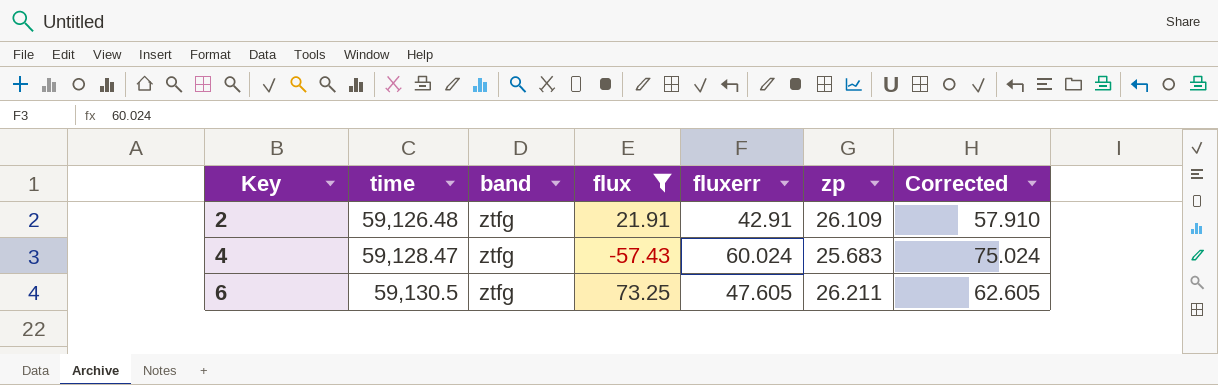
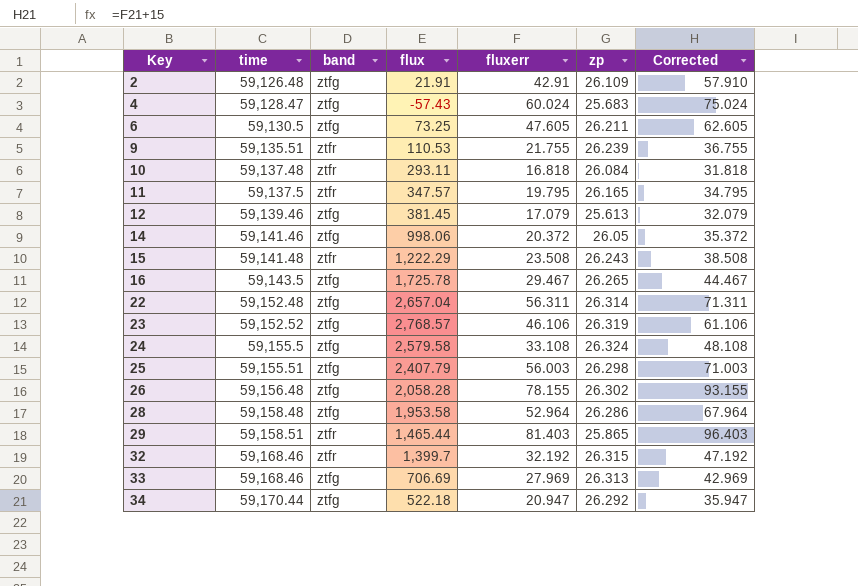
filter: flux <= 73.25 -> none

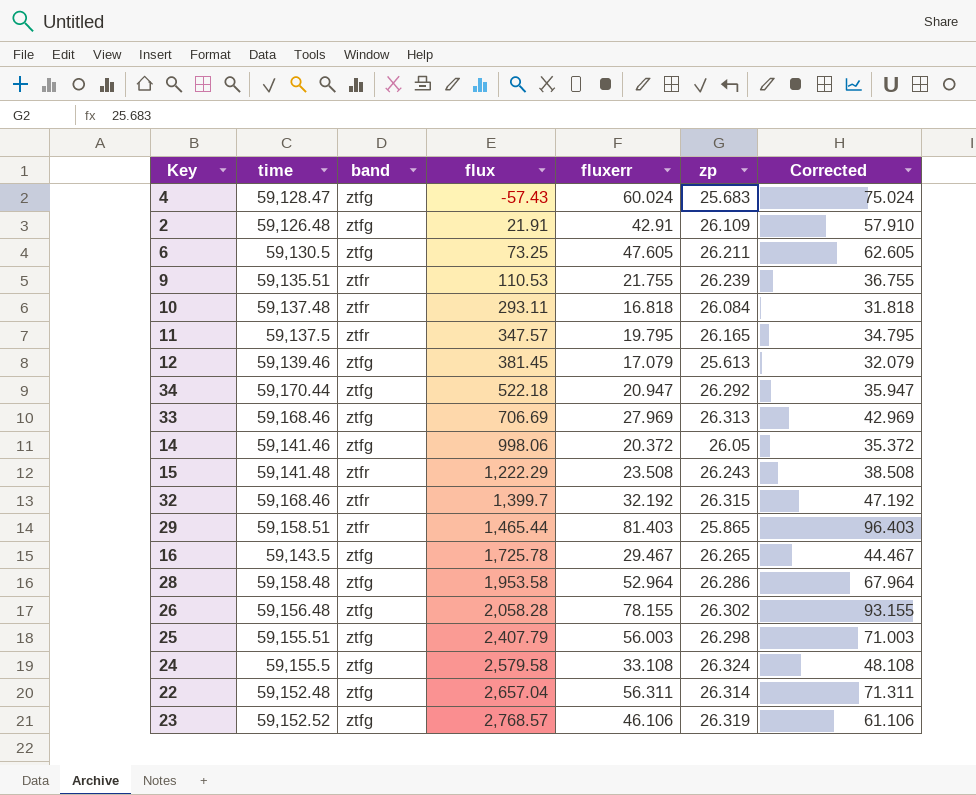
row order: Key ascending -> flux ascending

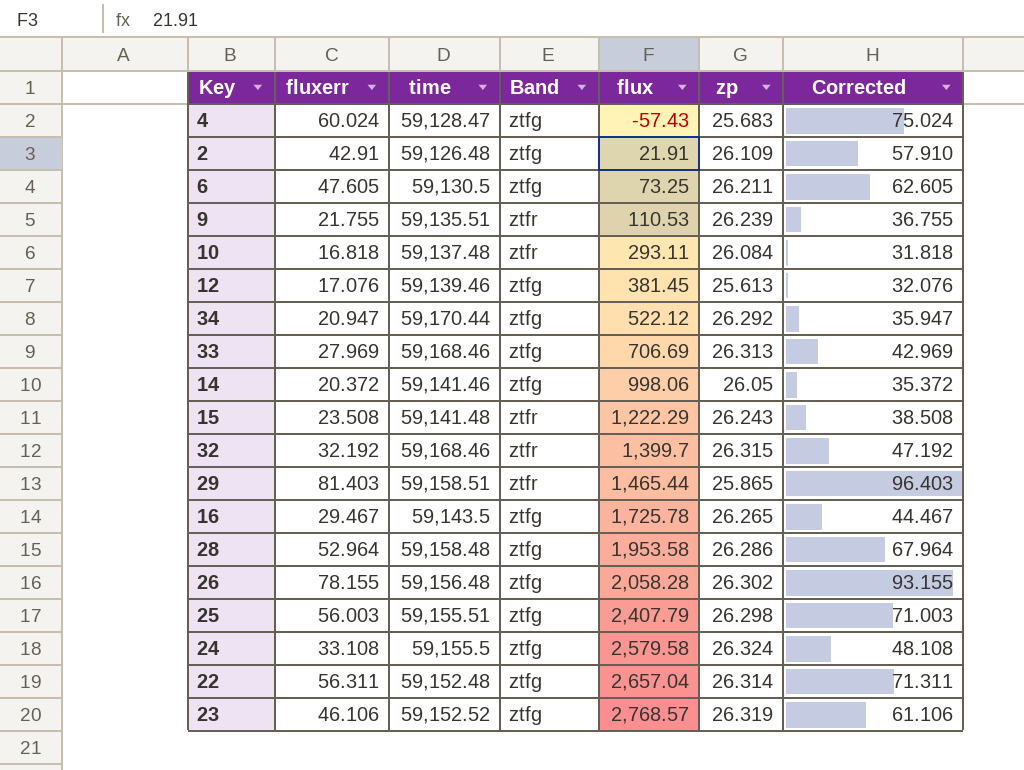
column fluxerr | position: 5 -> 2
column name: band -> Band
row 11: 59,137.5 | ztfr | 347.57 | 19.795 | 26.165 | 34.795 -> none
12 | fluxerr: 17.079 -> 17.076
12 | Corrected: 32.079 -> 32.076
34 | flux: 522.18 -> 522.12

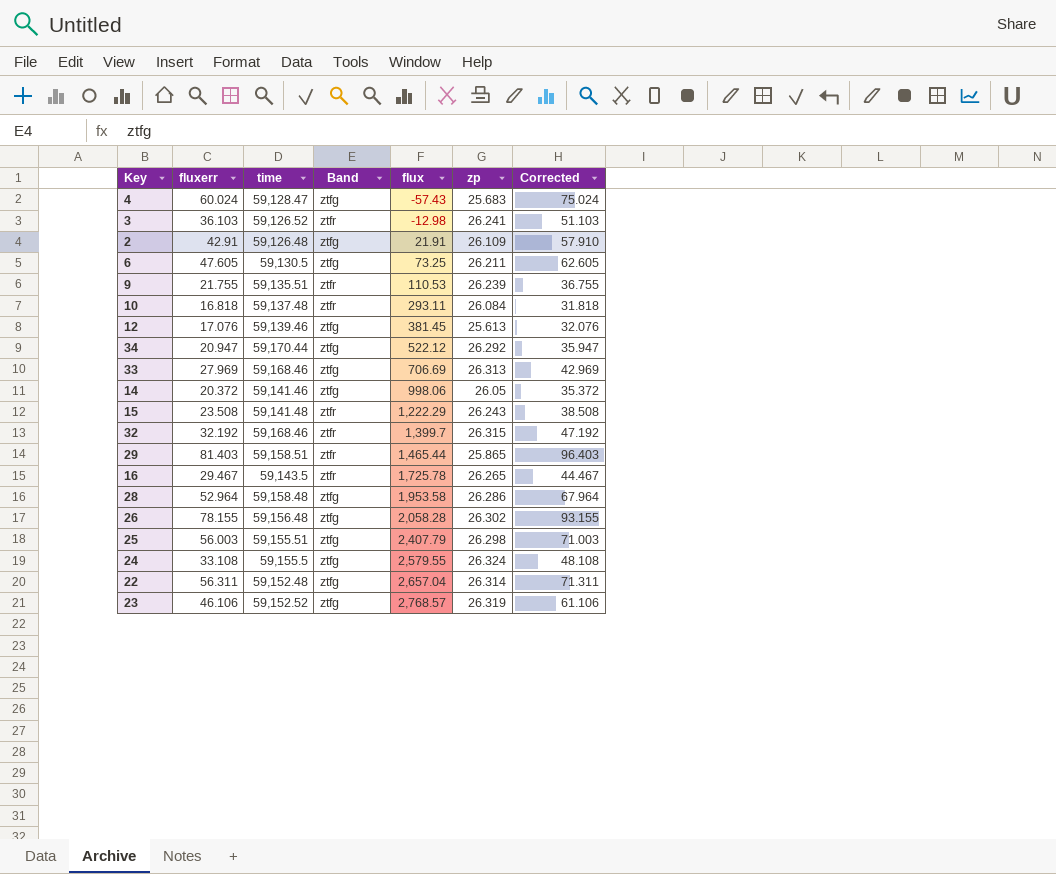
row 3: none -> 36.103 | 59,126.52 | ztfr | -12.98 | 26.241 | 51.103
16 | Band: ztfg -> ztfr
24 | flux: 2,579.58 -> 2,579.55

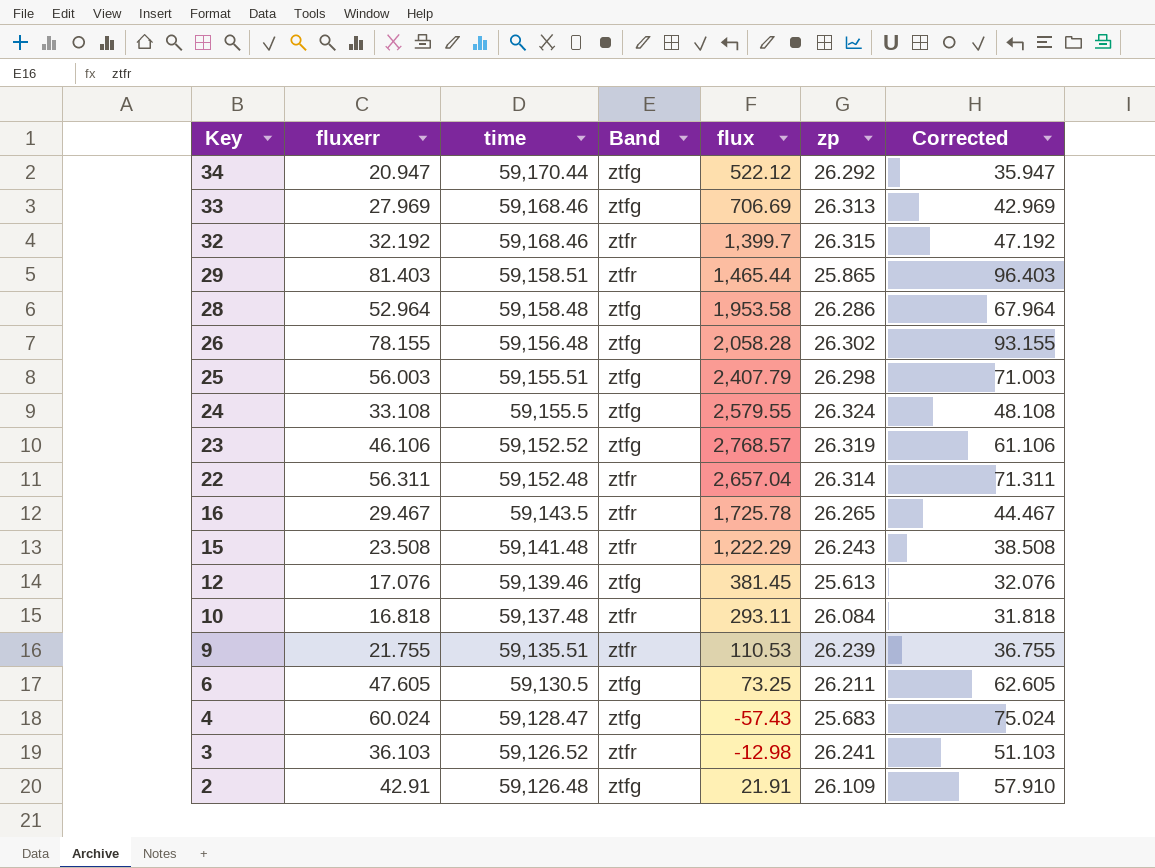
row order: flux ascending -> Key descending
row 14: 20.372 | 59,141.46 | ztfg | 998.06 | 26.05 | 35.372 -> none
22 | Band: ztfg -> ztfr

